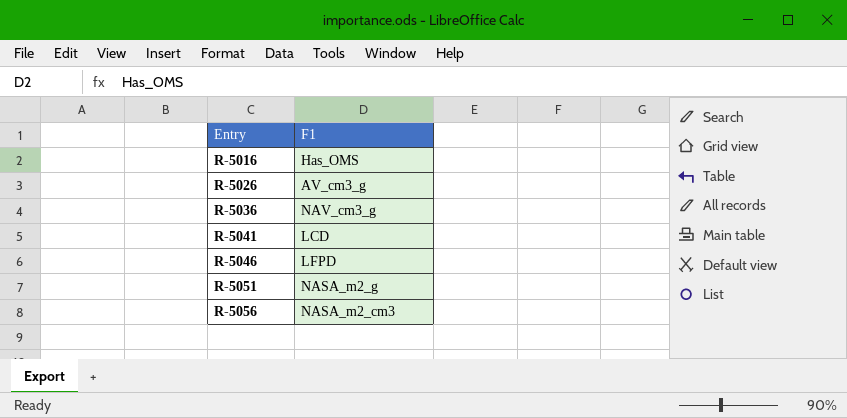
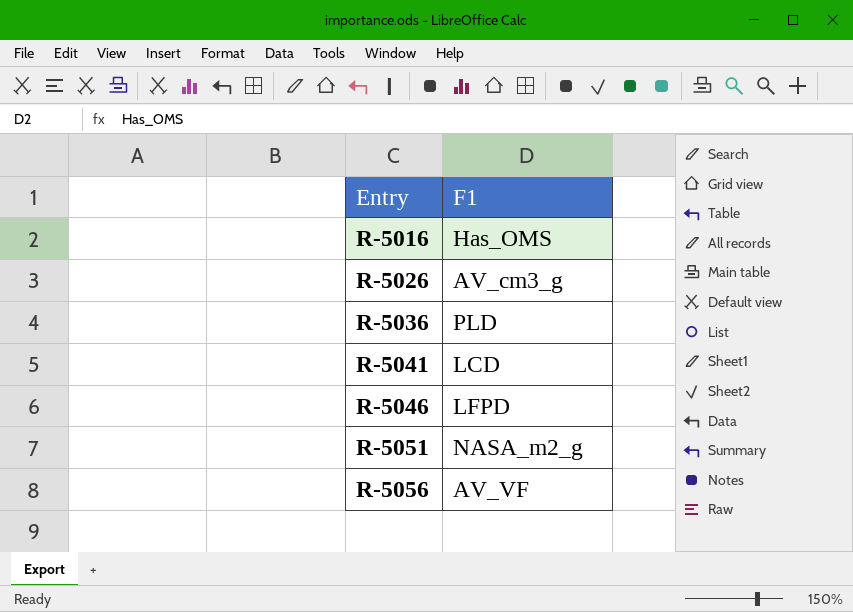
R-5036 | F1: NAV_cm3_g -> PLD
R-5056 | F1: NASA_m2_cm3 -> AV_VF

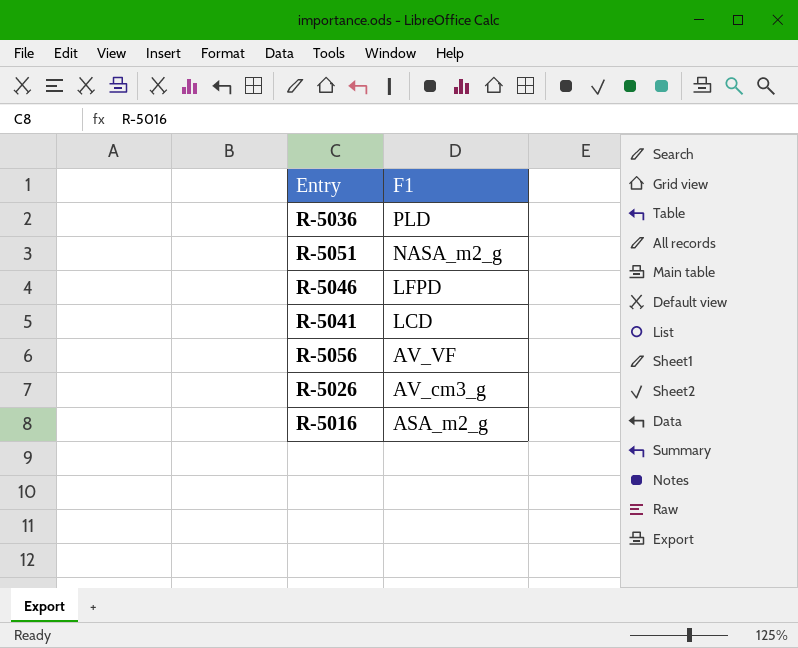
row order: Entry ascending -> F1 descending
R-5016 | F1: Has_OMS -> ASA_m2_g

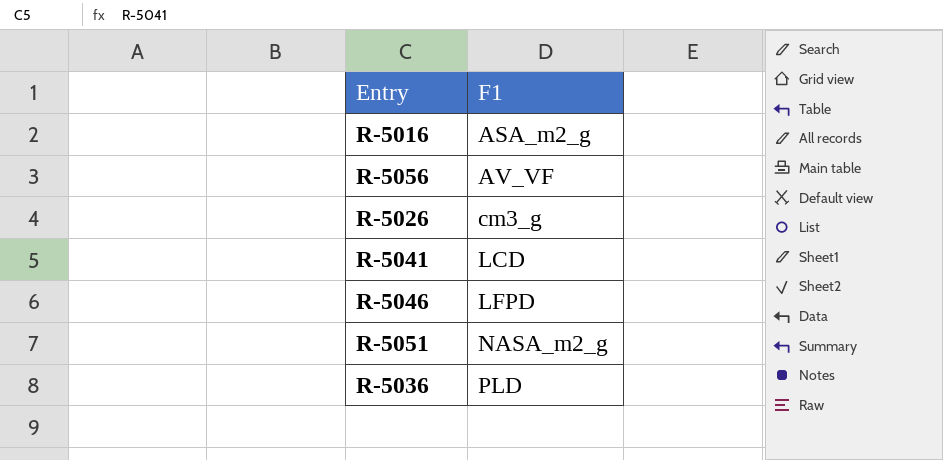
row order: F1 descending -> F1 ascending
R-5026 | F1: AV_cm3_g -> cm3_g

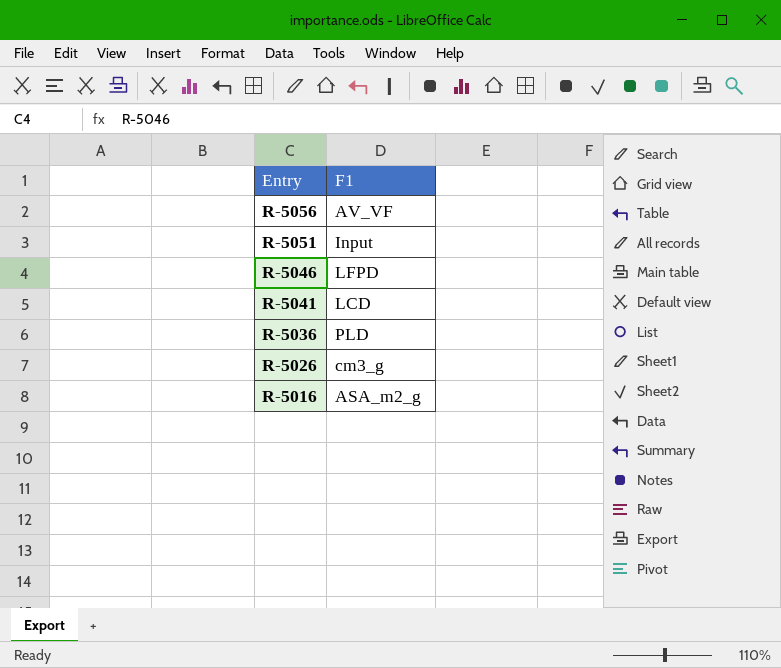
row order: F1 ascending -> Entry descending
R-5051 | F1: NASA_m2_g -> Input

